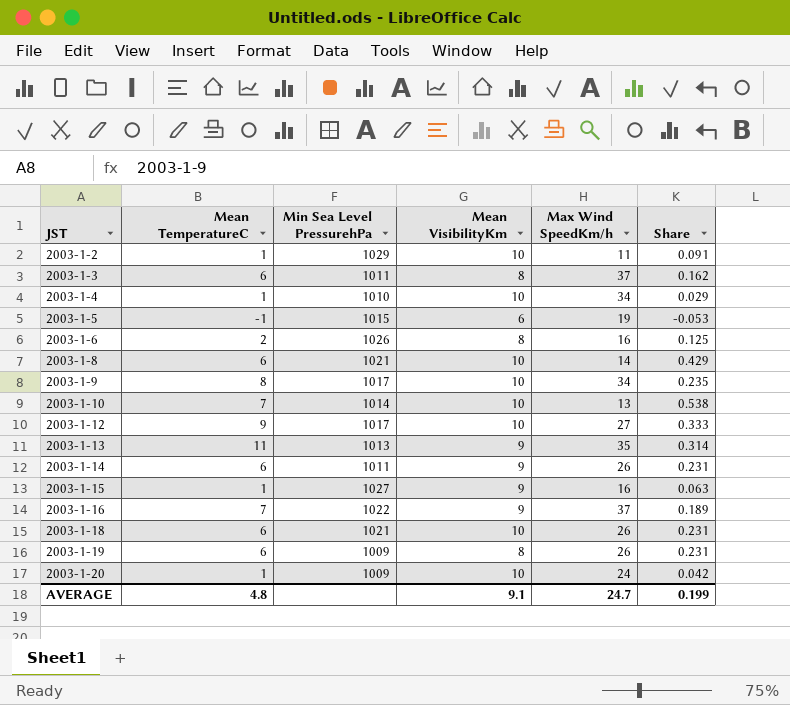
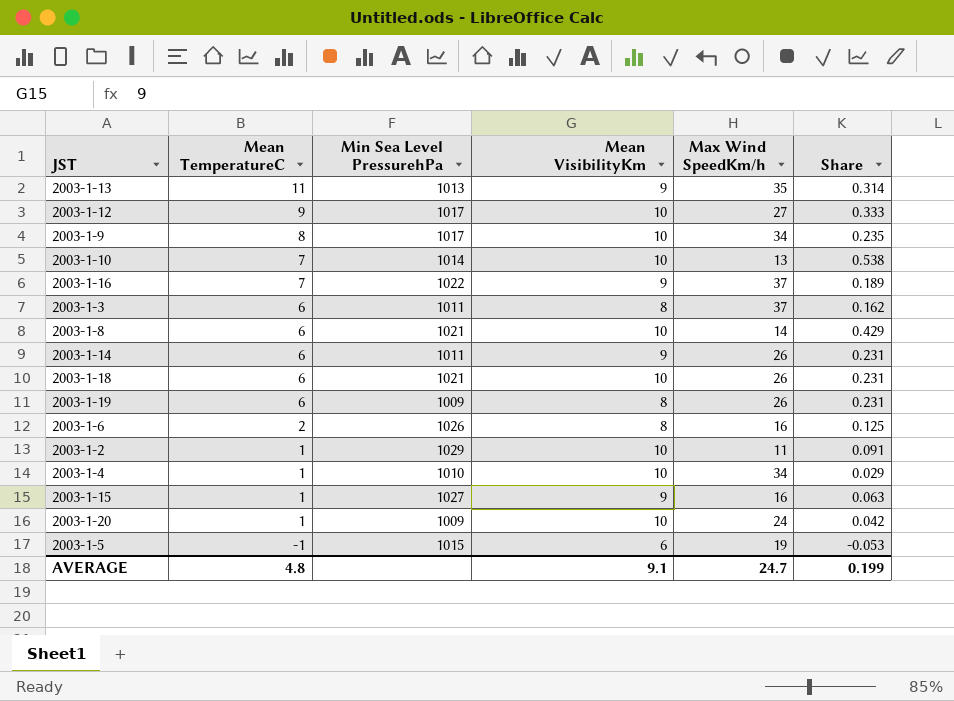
row order: JST ascending -> Mean TemperatureC descending

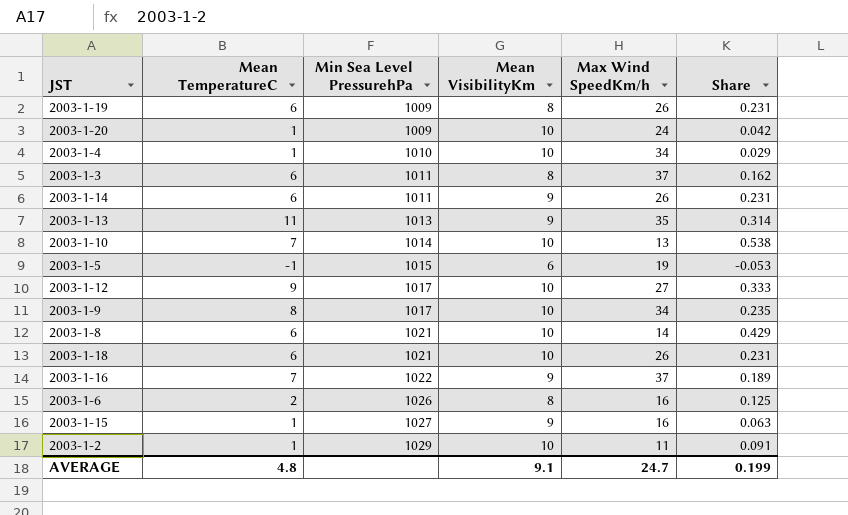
row order: Mean TemperatureC descending -> Min Sea Level PressurehPa ascending

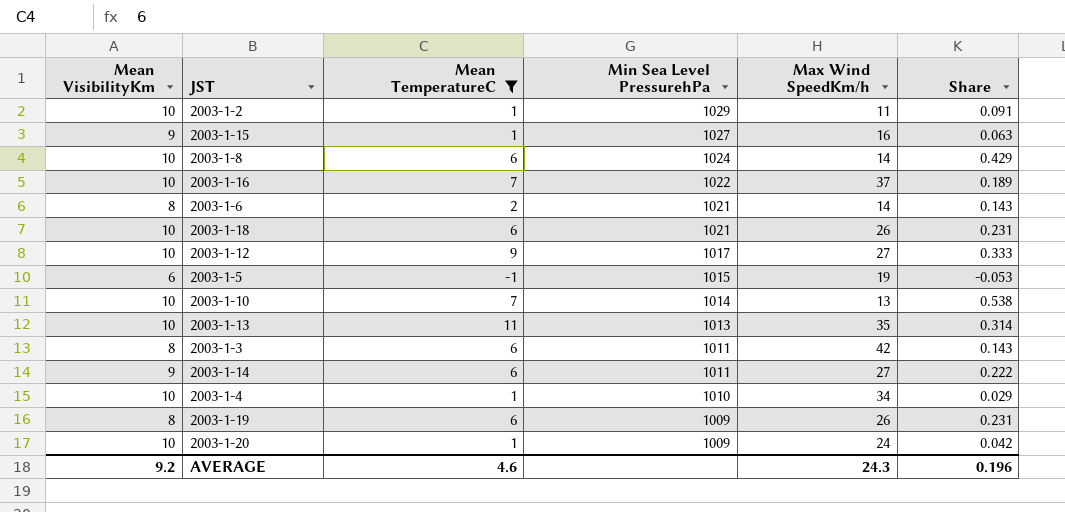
filter: none -> Mean TemperatureC != 8
row order: Min Sea Level PressurehPa ascending -> Min Sea Level PressurehPa descending
column Mean VisibilityKm | position: 4 -> 1
2003-1-8 | Min Sea Level PressurehPa: 1021 -> 1024
2003-1-16 | Mean VisibilityKm: 9 -> 10
2003-1-6 | Min Sea Level PressurehPa: 1026 -> 1021
2003-1-6 | Max Wind SpeedKm/h: 16 -> 14
2003-1-6 | Share: 0.125 -> 0.143
2003-1-13 | Mean VisibilityKm: 9 -> 10
2003-1-3 | Max Wind SpeedKm/h: 37 -> 42
2003-1-3 | Share: 0.162 -> 0.143
2003-1-14 | Max Wind SpeedKm/h: 26 -> 27
2003-1-14 | Share: 0.231 -> 0.222
AVERAGE | Mean VisibilityKm: 9.1 -> 9.2
AVERAGE | Mean TemperatureC: 4.8 -> 4.6
AVERAGE | Max Wind SpeedKm/h: 24.7 -> 24.3
AVERAGE | Share: 0.199 -> 0.196

